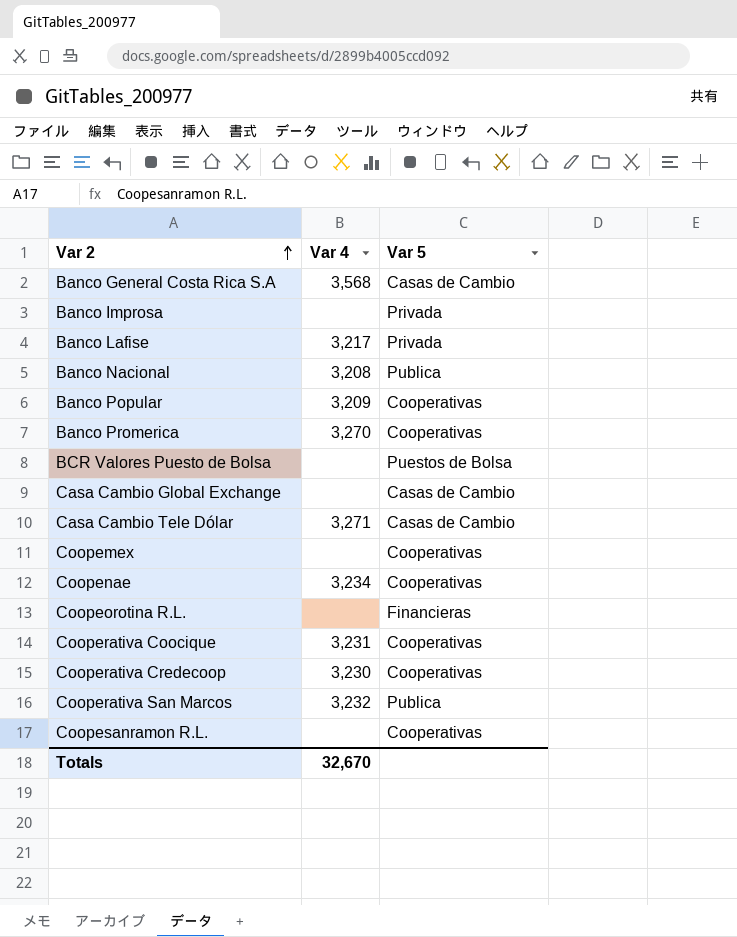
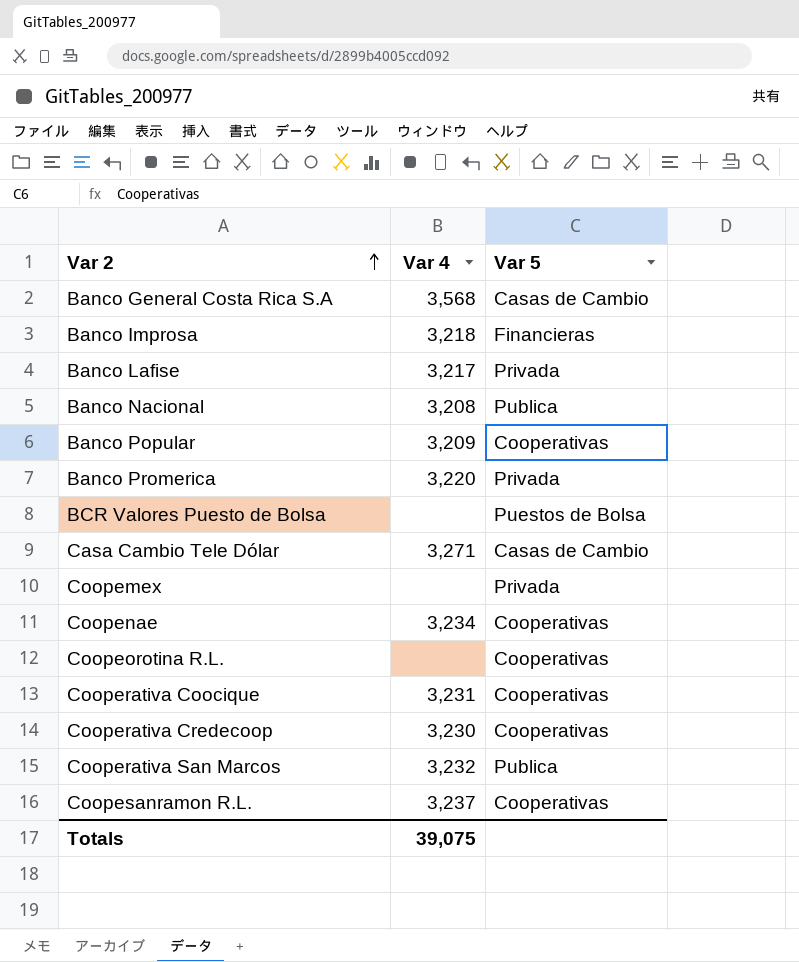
row Casa Cambio Global Exchange: none | Casas de Cambio -> none
Banco Improsa | Var 4: none -> 3,218
Banco Improsa | Var 5: Privada -> Financieras
Banco Promerica | Var 4: 3,270 -> 3,220
Banco Promerica | Var 5: Cooperativas -> Privada
Coopemex | Var 5: Cooperativas -> Privada
Coopeorotina R.L. | Var 5: Financieras -> Cooperativas
Coopesanramon R.L. | Var 4: none -> 3,237
Totals | Var 4: 32,670 -> 39,075

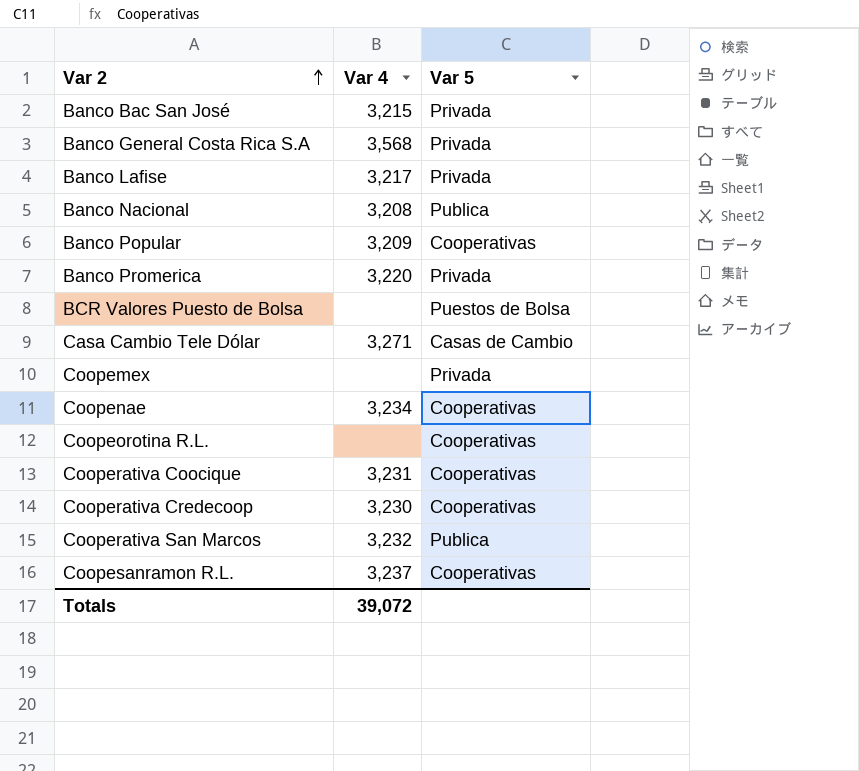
row Banco Improsa: 3,218 | Financieras -> none
row Banco Bac San José: none -> 3,215 | Privada
Banco General Costa Rica S.A | Var 5: Casas de Cambio -> Privada
Totals | Var 4: 39,075 -> 39,072

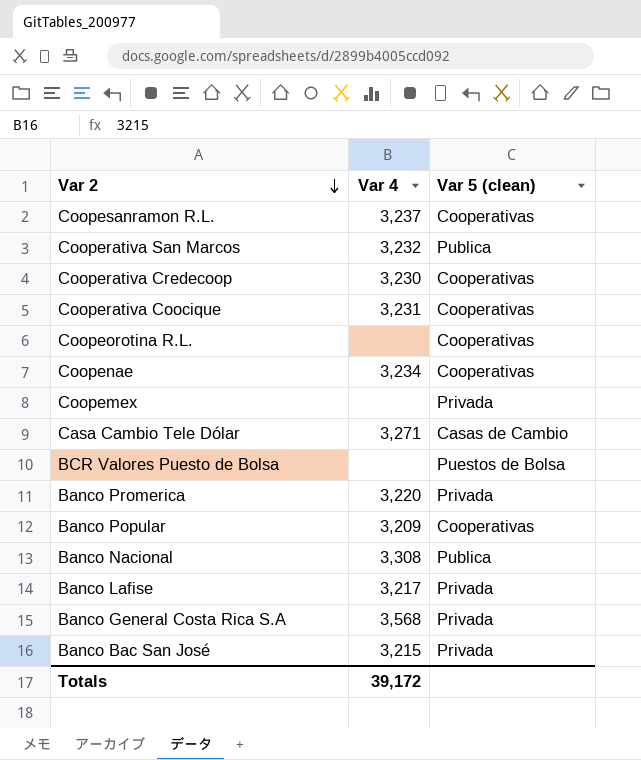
row order: Var 2 ascending -> Var 2 descending
column name: Var 5 -> Var 5 (clean)
Banco Nacional | Var 4: 3,208 -> 3,308
Totals | Var 4: 39,072 -> 39,172

